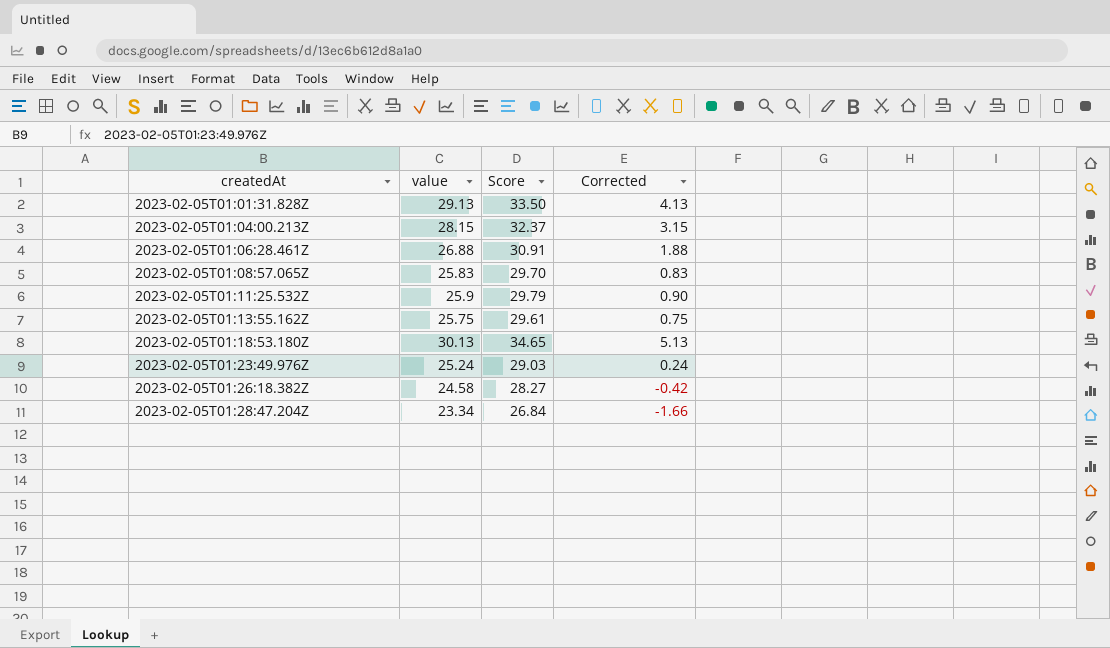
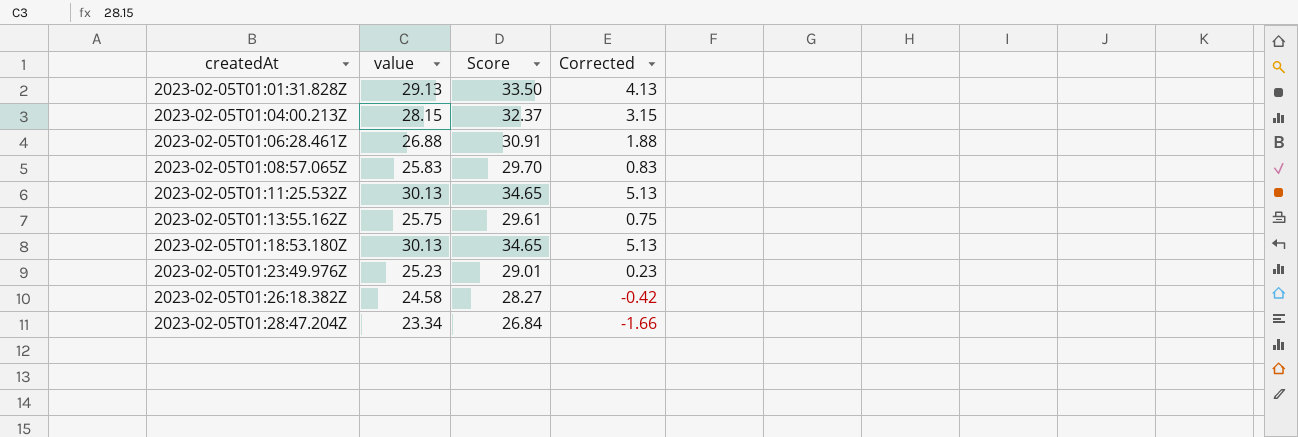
2023-02-05T01:11:25.532Z | value: 25.9 -> 30.13
2023-02-05T01:11:25.532Z | Score: 29.79 -> 34.65
2023-02-05T01:11:25.532Z | Corrected: 0.90 -> 5.13
2023-02-05T01:23:49.976Z | value: 25.24 -> 25.23
2023-02-05T01:23:49.976Z | Score: 29.03 -> 29.01
2023-02-05T01:23:49.976Z | Corrected: 0.24 -> 0.23

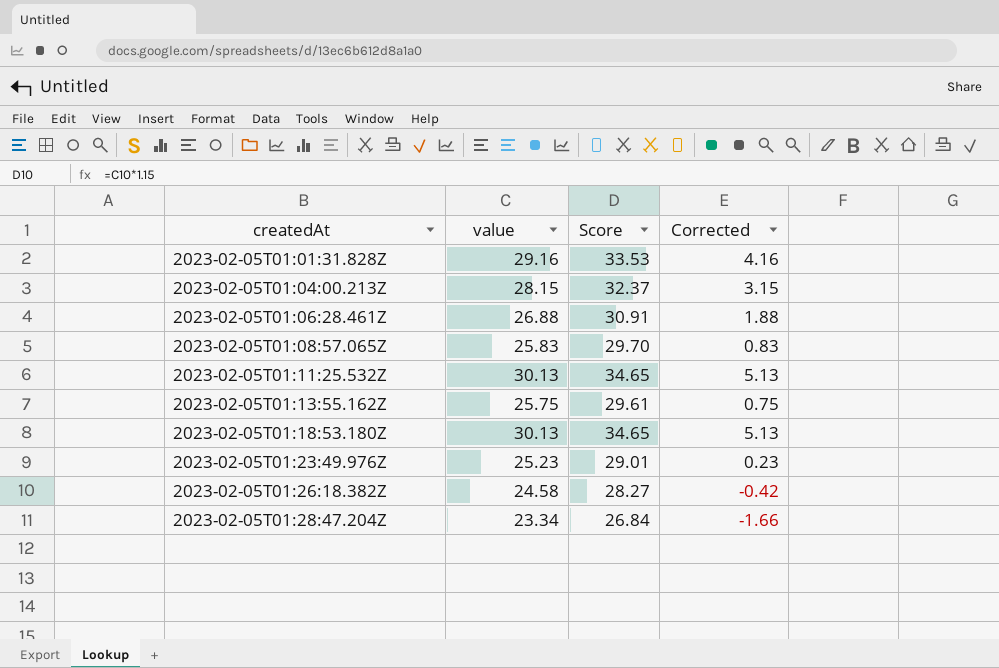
2023-02-05T01:01:31.828Z | value: 29.13 -> 29.16
2023-02-05T01:01:31.828Z | Score: 33.50 -> 33.53
2023-02-05T01:01:31.828Z | Corrected: 4.13 -> 4.16

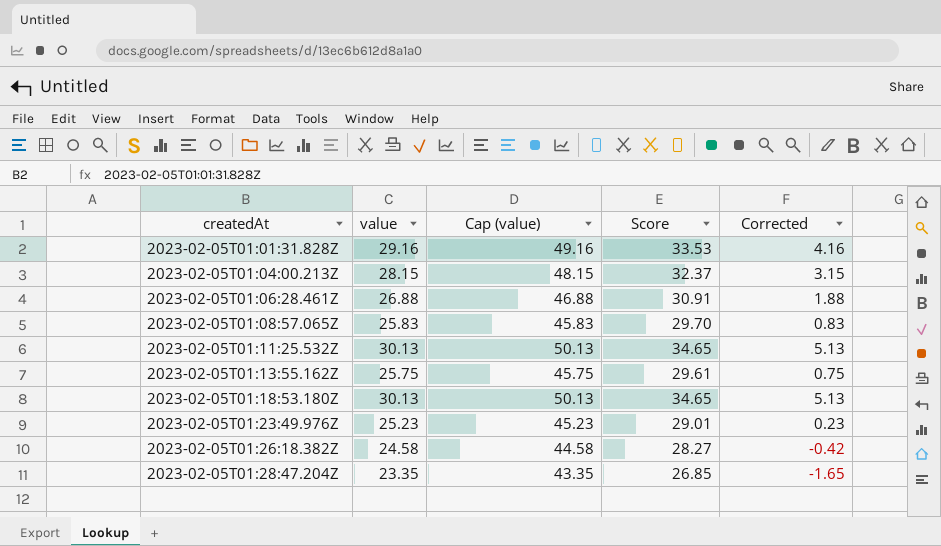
column Cap (value) | formula: none -> [value] + 20
2023-02-05T01:28:47.204Z | value: 23.34 -> 23.35
2023-02-05T01:28:47.204Z | Score: 26.84 -> 26.85
2023-02-05T01:28:47.204Z | Corrected: -1.66 -> -1.65

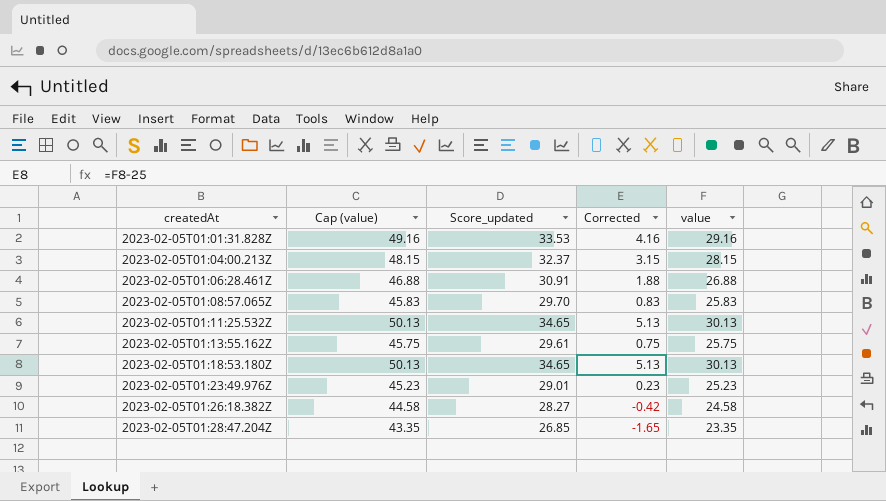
column name: Score -> Score_updated
column value | position: 2 -> 5

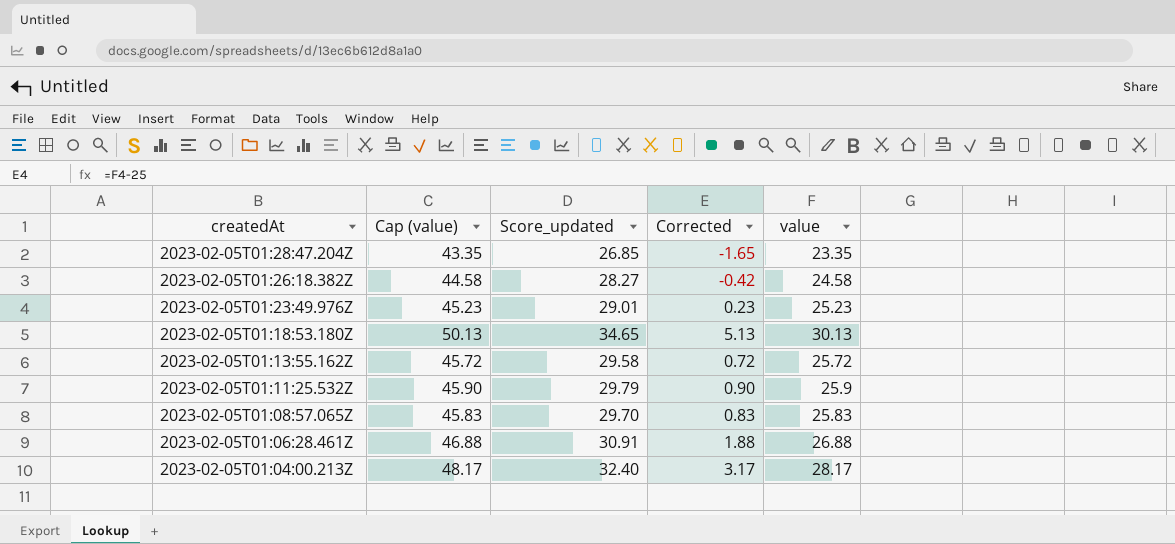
row order: createdAt ascending -> createdAt descending
row 2023-02-05T01:01:31.828Z: 49.16 | 33.53 | 4.16 | 29.16 -> none
2023-02-05T01:13:55.162Z | Cap (value): 45.75 -> 45.72
2023-02-05T01:13:55.162Z | Score_updated: 29.61 -> 29.58
2023-02-05T01:13:55.162Z | Corrected: 0.75 -> 0.72
2023-02-05T01:13:55.162Z | value: 25.75 -> 25.72
2023-02-05T01:11:25.532Z | Cap (value): 50.13 -> 45.90
2023-02-05T01:11:25.532Z | Score_updated: 34.65 -> 29.79
2023-02-05T01:11:25.532Z | Corrected: 5.13 -> 0.90
2023-02-05T01:11:25.532Z | value: 30.13 -> 25.9
2023-02-05T01:04:00.213Z | Cap (value): 48.15 -> 48.17
2023-02-05T01:04:00.213Z | Score_updated: 32.37 -> 32.40
2023-02-05T01:04:00.213Z | Corrected: 3.15 -> 3.17
2023-02-05T01:04:00.213Z | value: 28.15 -> 28.17

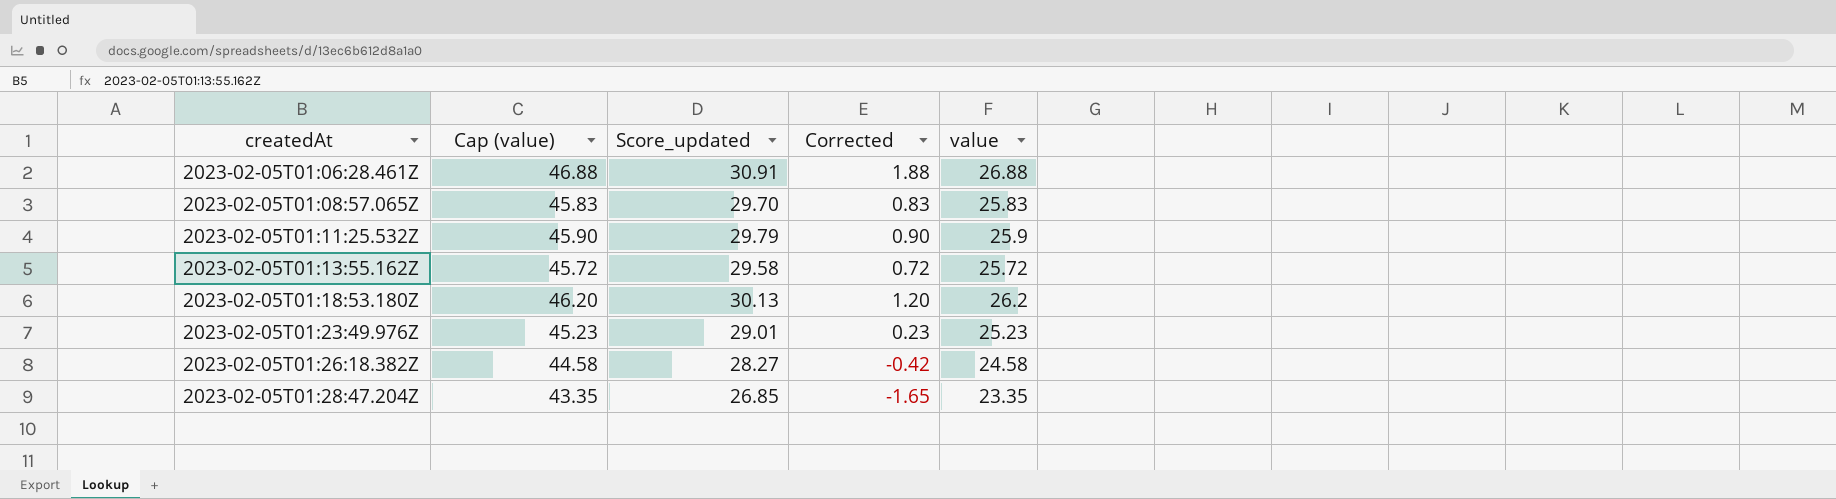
row order: createdAt descending -> createdAt ascending
row 2023-02-05T01:04:00.213Z: 48.17 | 32.40 | 3.17 | 28.17 -> none
2023-02-05T01:18:53.180Z | Cap (value): 50.13 -> 46.20
2023-02-05T01:18:53.180Z | Score_updated: 34.65 -> 30.13
2023-02-05T01:18:53.180Z | Corrected: 5.13 -> 1.20
2023-02-05T01:18:53.180Z | value: 30.13 -> 26.2

